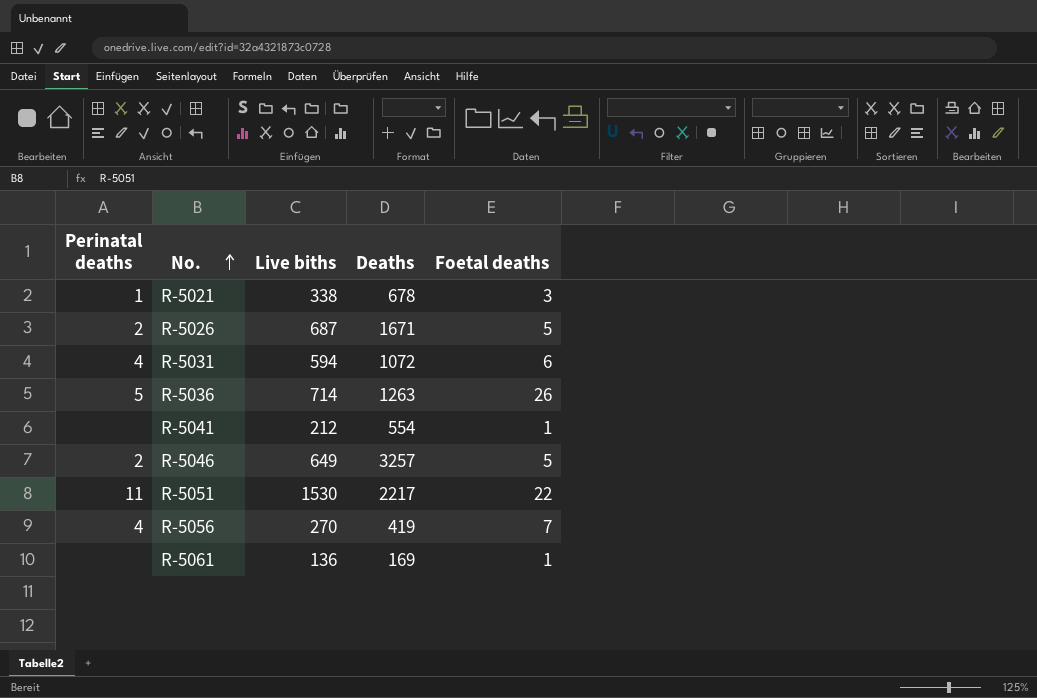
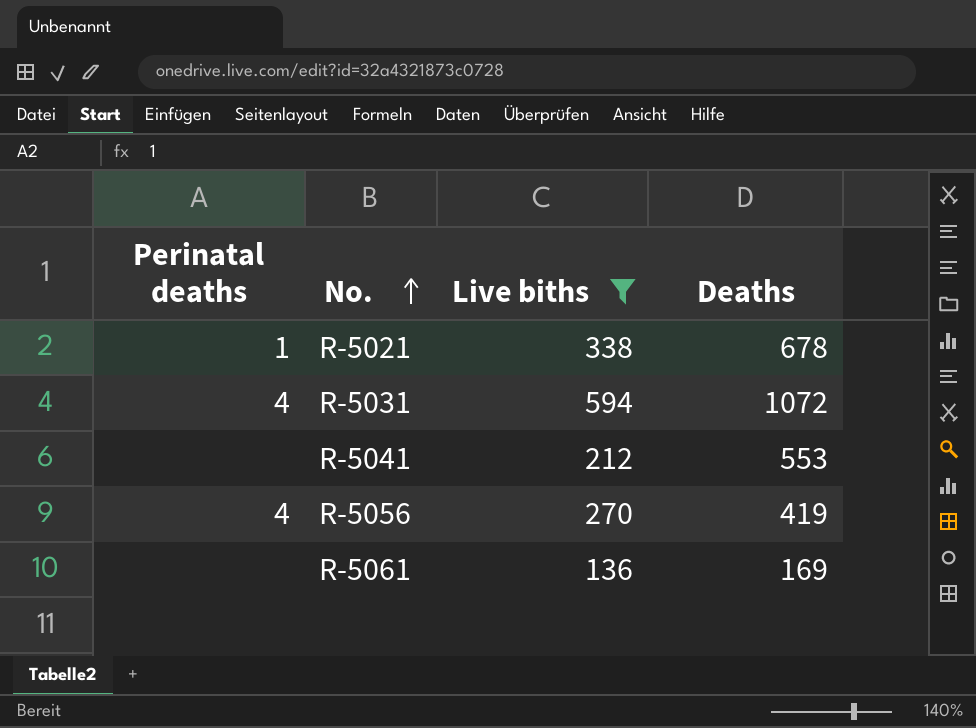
filter: none -> Live biths <= 594
column Foetal deaths | position: 5 -> none
R-5041 | Deaths: 554 -> 553

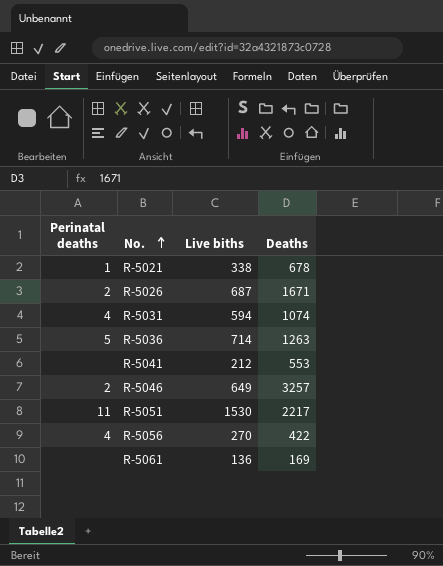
filter: Live biths <= 594 -> none
R-5031 | Deaths: 1072 -> 1074
R-5056 | Deaths: 419 -> 422

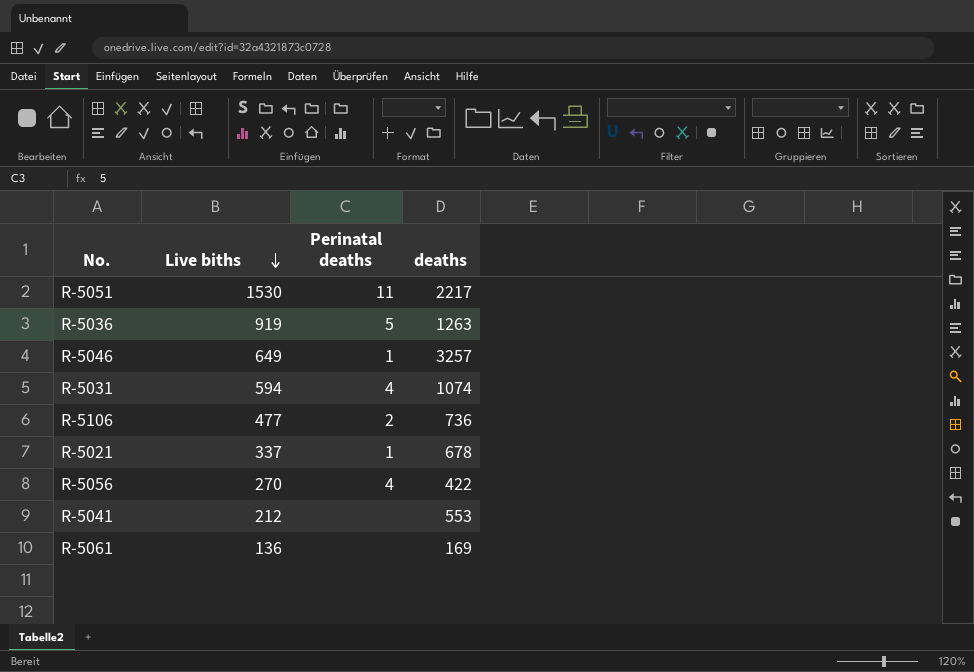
row order: No. ascending -> Live biths descending
column Perinatal deaths | position: 1 -> 3
column name: Deaths -> deaths
row R-5026: 2 | 687 | 1671 -> none
R-5036 | Live biths: 714 -> 919
R-5046 | Perinatal deaths: 2 -> 1
row R-5106: none -> 477 | 2 | 736
R-5021 | Live biths: 338 -> 337

